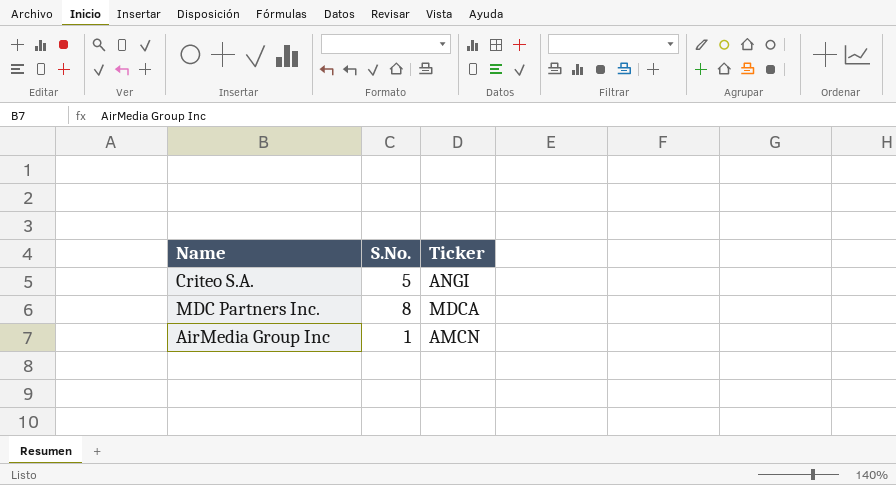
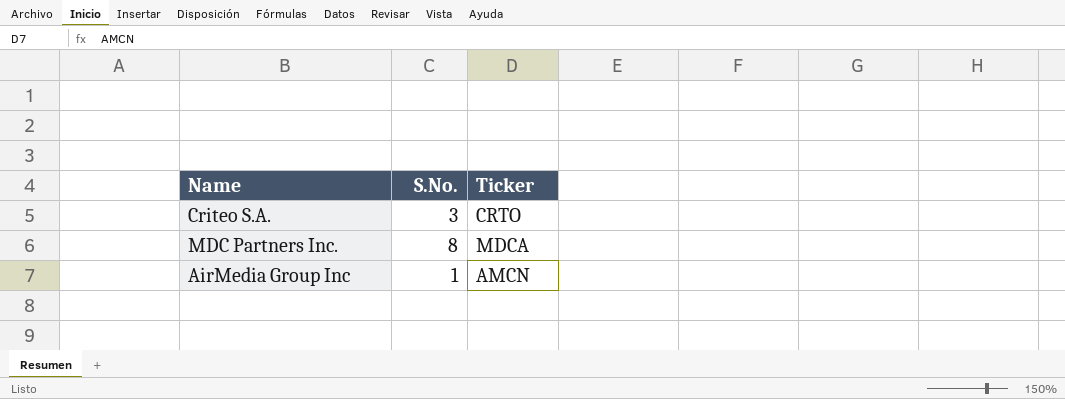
Criteo S.A. | S.No.: 5 -> 3
Criteo S.A. | Ticker: ANGI -> CRTO

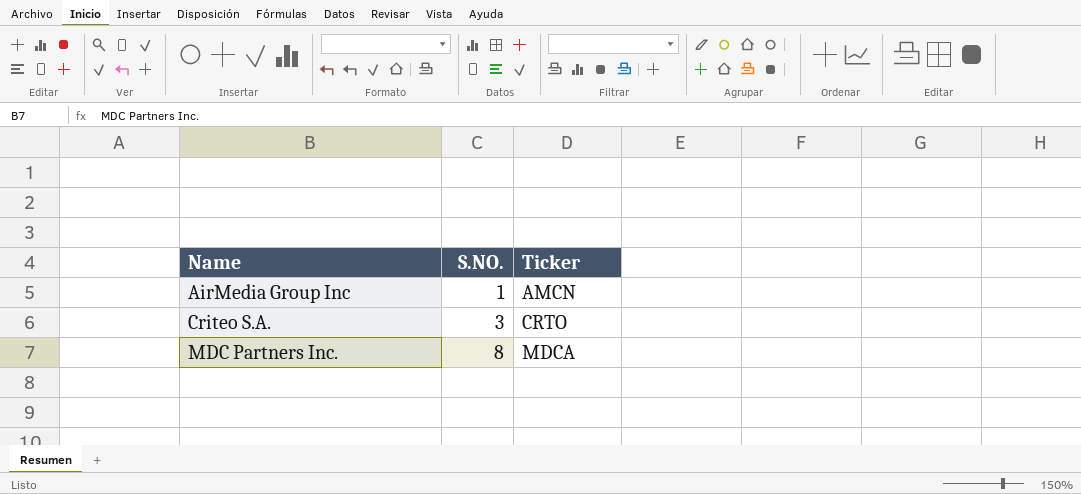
row order: none -> Name ascending
column name: S.No. -> S.NO.

